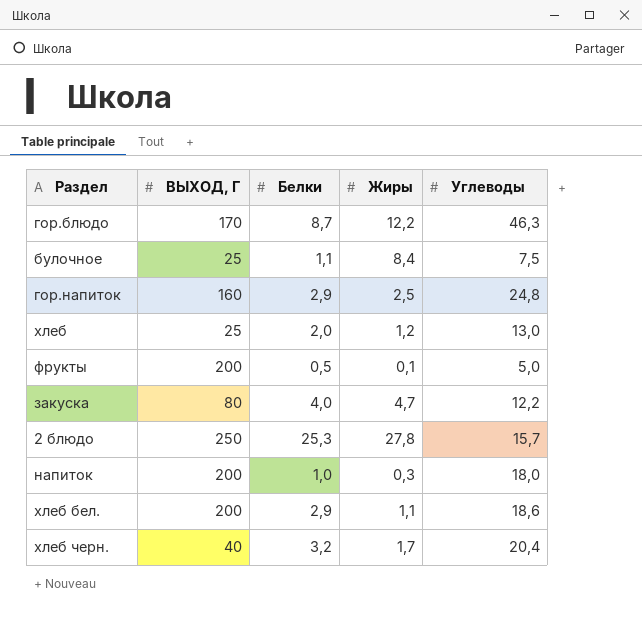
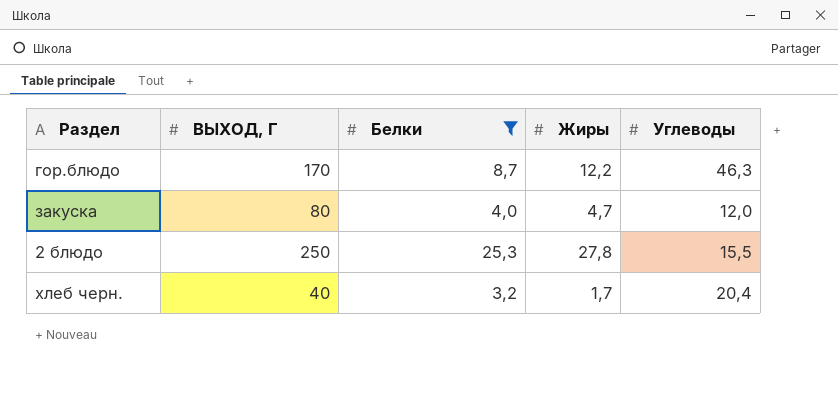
filter: none -> Белки >= 3,2
закуска | Углеводы: 12,2 -> 12,0
2 блюдо | Углеводы: 15,7 -> 15,5

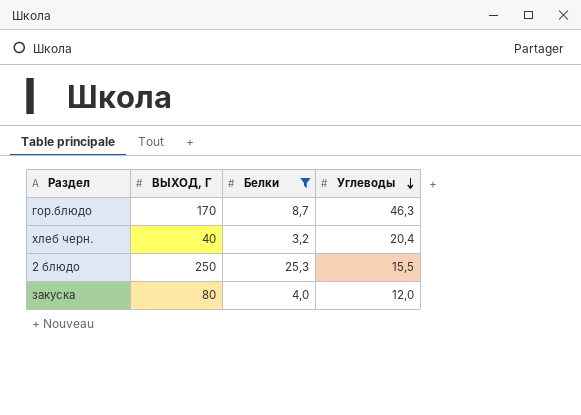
row order: none -> Углеводы descending
column Жиры | position: 4 -> none

